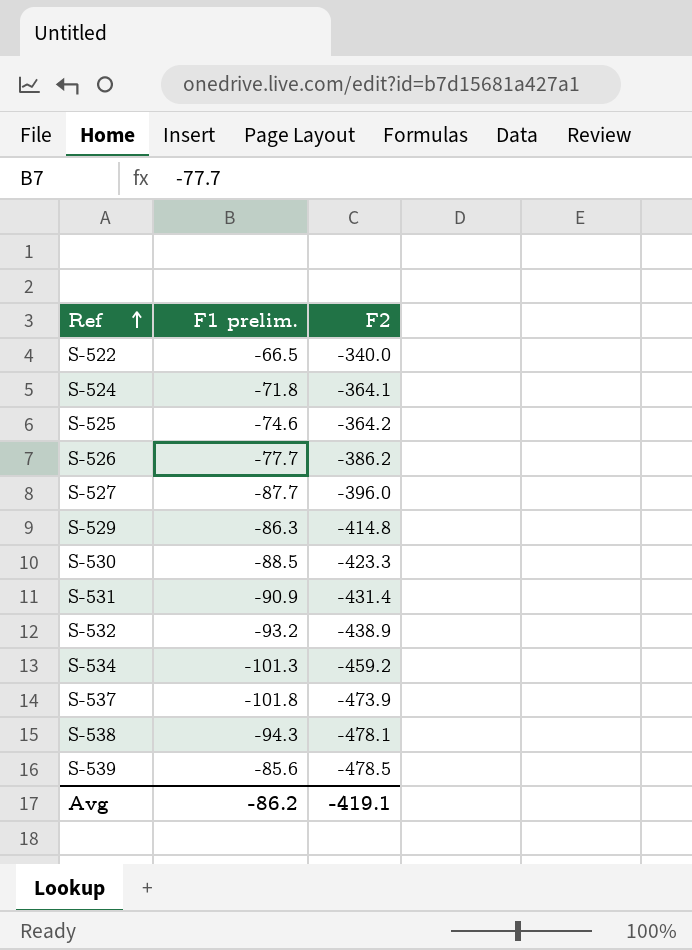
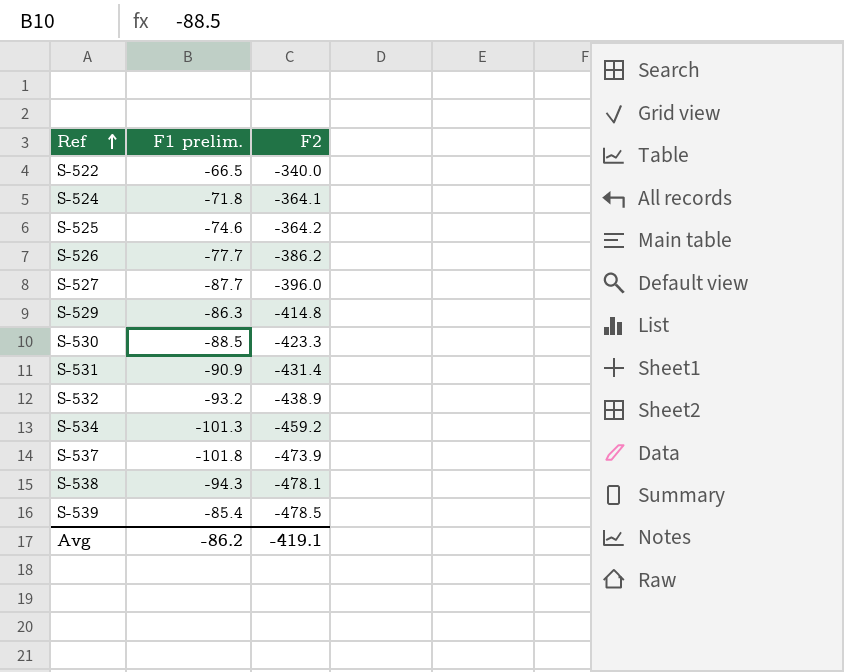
S-539 | F1 prelim.: -85.6 -> -85.4

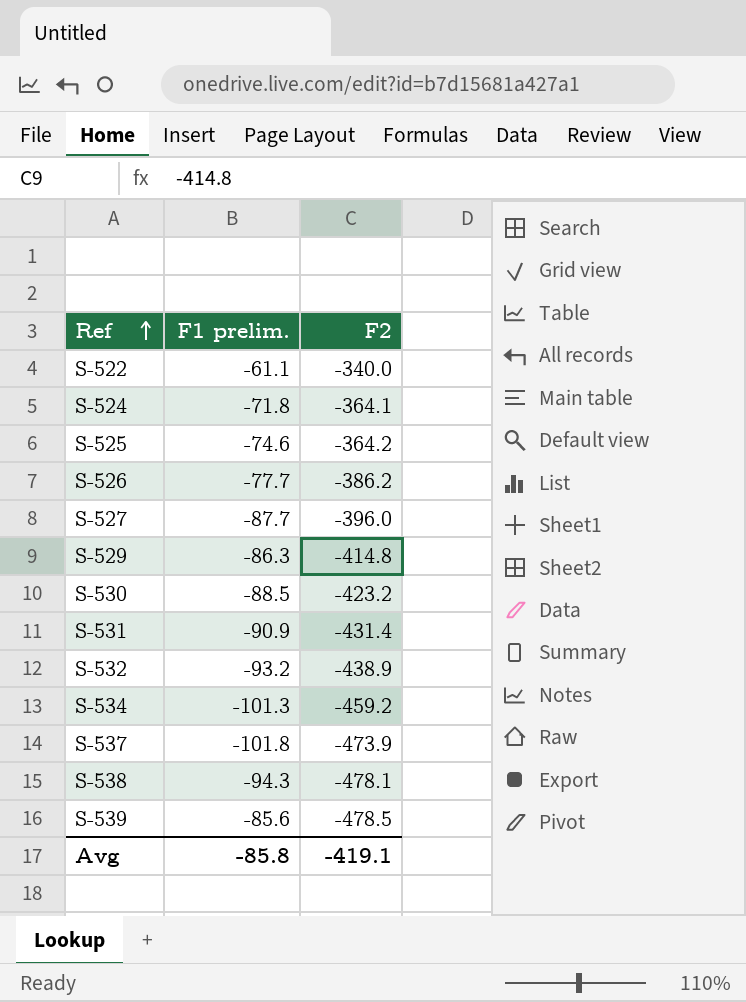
S-522 | F1 prelim.: -66.5 -> -61.1
S-530 | F2: -423.3 -> -423.2
S-539 | F1 prelim.: -85.4 -> -85.6
Avg | F1 prelim.: -86.2 -> -85.8

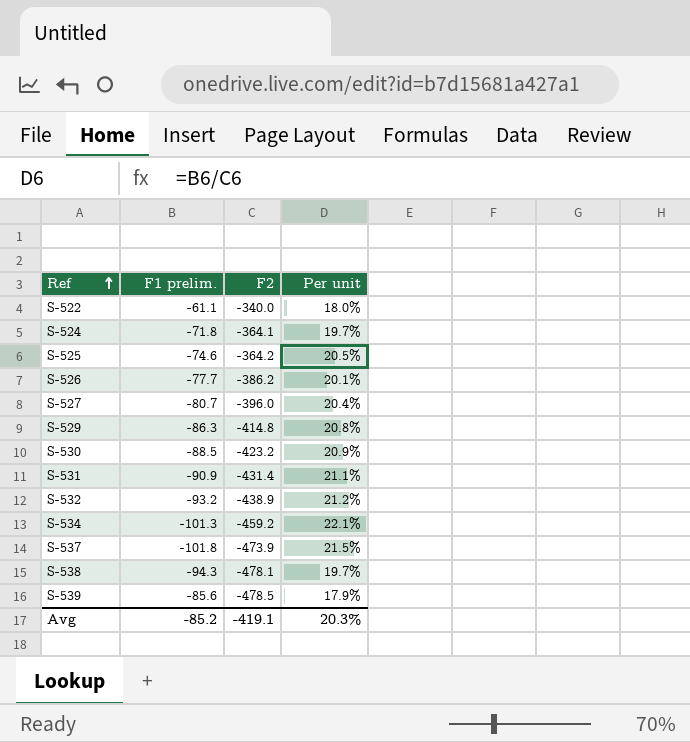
column Per unit | formula: none -> [F1 prelim.] / [F2]
S-527 | F1 prelim.: -87.7 -> -80.7
Avg | F1 prelim.: -85.8 -> -85.2

